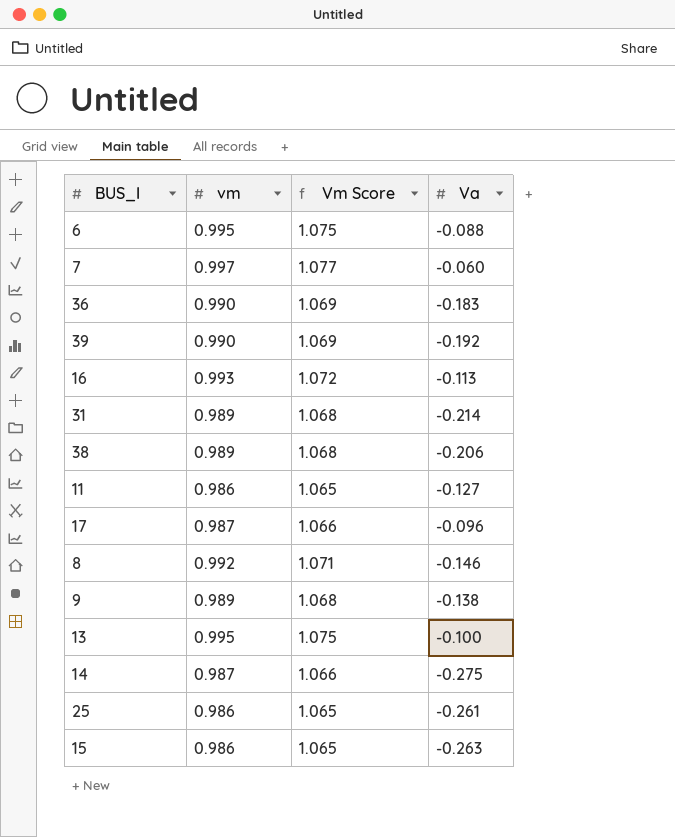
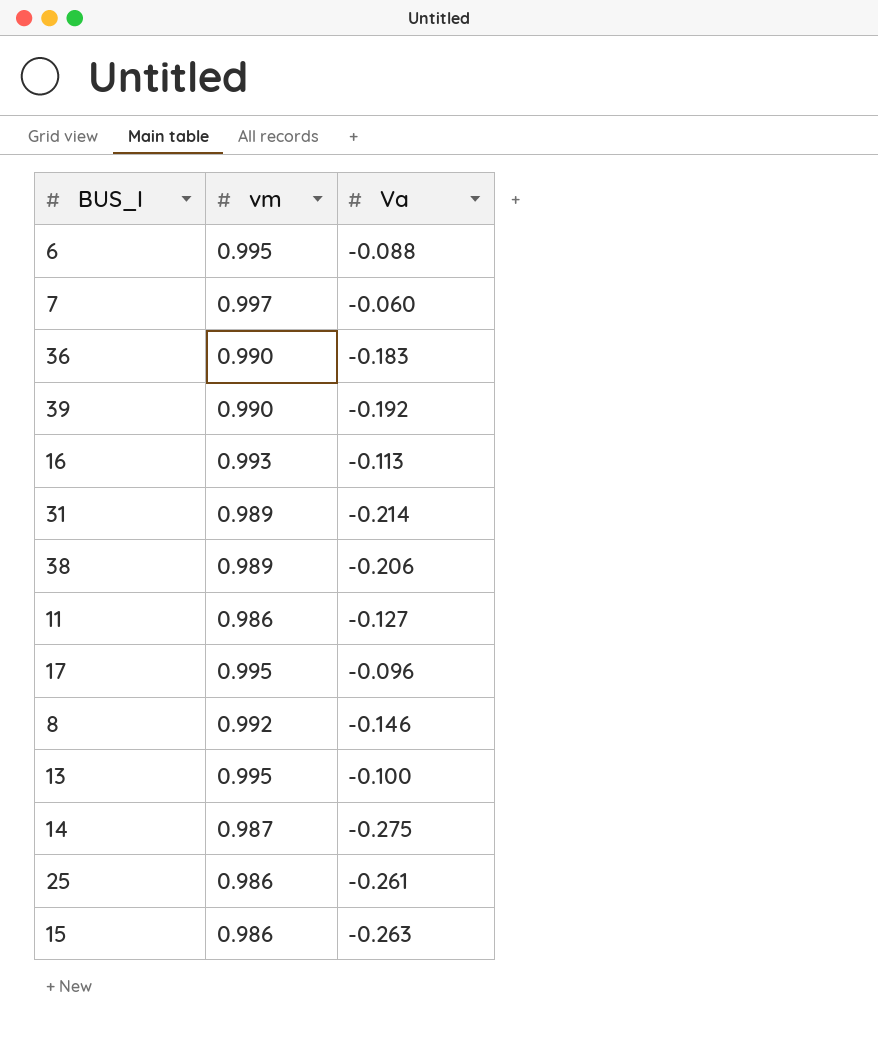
column Vm Score | formula: [vm] * 1.08 -> none
row 9: 0.989 | 1.068 | -0.138 -> none
17 | vm: 0.987 -> 0.995

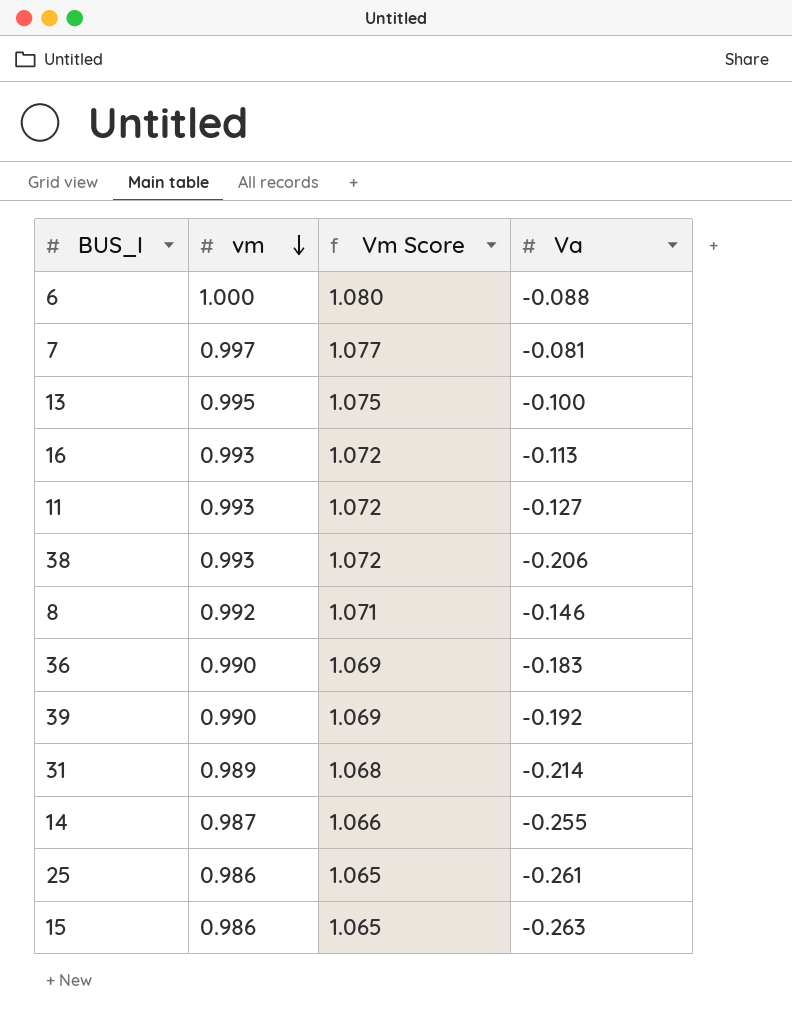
row order: none -> vm descending
column Vm Score | formula: none -> [vm] * 1.08
row 17: 0.995 | -0.096 -> none
6 | vm: 0.995 -> 1.000
7 | Va: -0.060 -> -0.081
11 | vm: 0.986 -> 0.993
38 | vm: 0.989 -> 0.993
14 | Va: -0.275 -> -0.255

